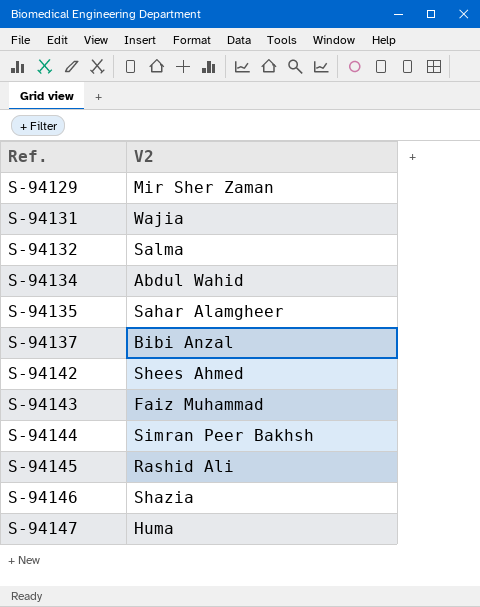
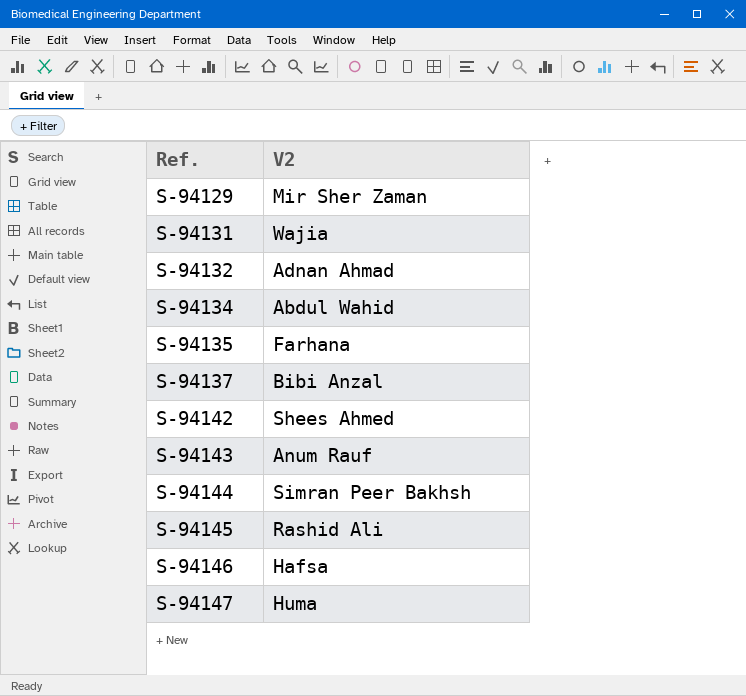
S-94132 | V2: Salma -> Adnan Ahmad
S-94135 | V2: Sahar Alamgheer -> Farhana
S-94143 | V2: Faiz Muhammad -> Anum Rauf
S-94146 | V2: Shazia -> Hafsa

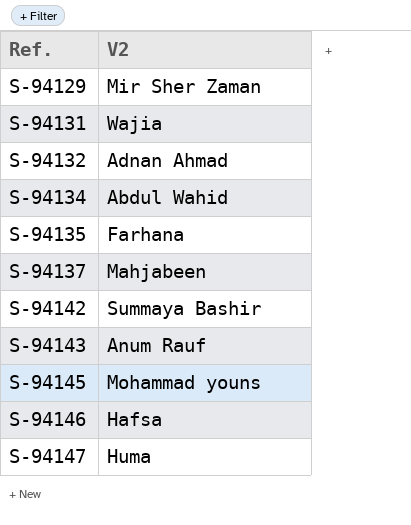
row S-94144: Simran Peer Bakhsh -> none
S-94137 | V2: Bibi Anzal -> Mahjabeen
S-94142 | V2: Shees Ahmed -> Summaya Bashir
S-94145 | V2: Rashid Ali -> Mohammad youns

